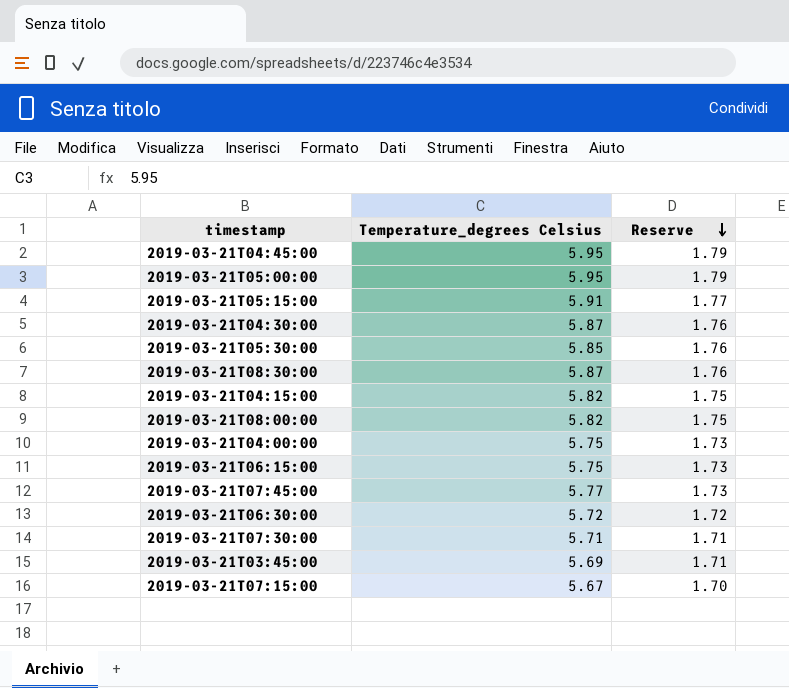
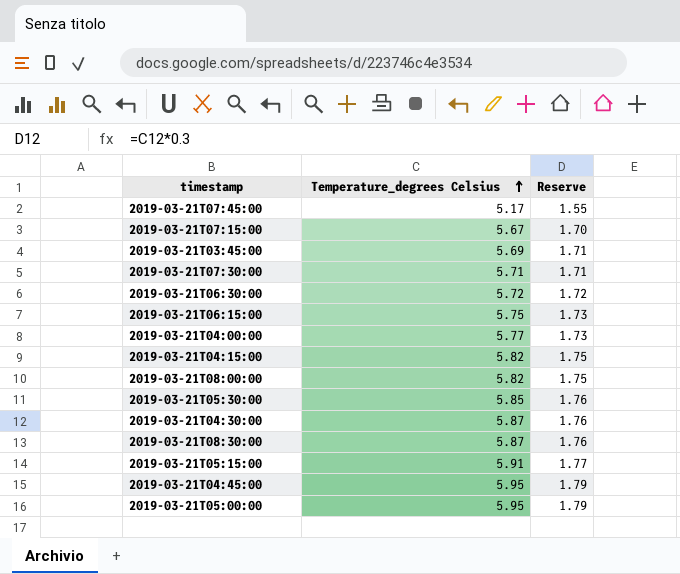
row order: Reserve descending -> Temperature_degrees Celsius ascending
2019-03-21T07:45:00 | Temperature_degrees Celsius: 5.77 -> 5.17
2019-03-21T07:45:00 | Reserve: 1.73 -> 1.55
2019-03-21T04:00:00 | Temperature_degrees Celsius: 5.75 -> 5.77

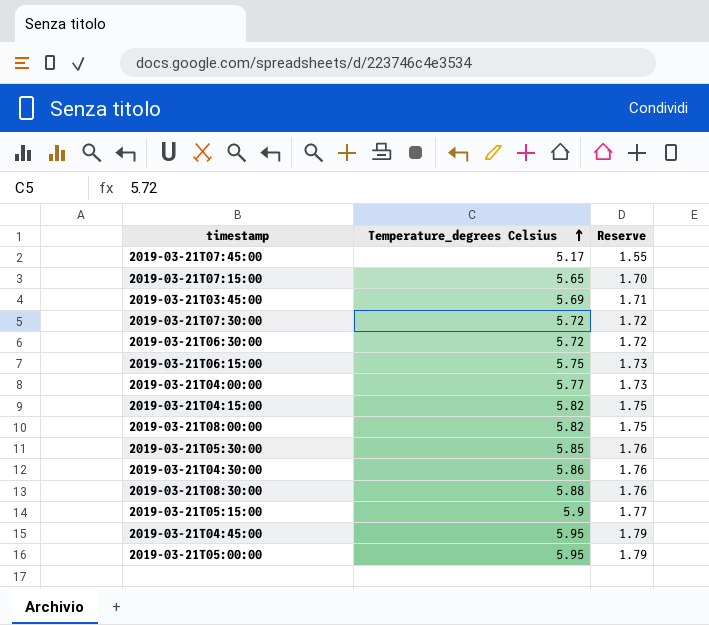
2019-03-21T07:15:00 | Temperature_degrees Celsius: 5.67 -> 5.65
2019-03-21T07:30:00 | Temperature_degrees Celsius: 5.71 -> 5.72
2019-03-21T07:30:00 | Reserve: 1.71 -> 1.72
2019-03-21T04:30:00 | Temperature_degrees Celsius: 5.87 -> 5.86
2019-03-21T08:30:00 | Temperature_degrees Celsius: 5.87 -> 5.88
2019-03-21T05:15:00 | Temperature_degrees Celsius: 5.91 -> 5.9

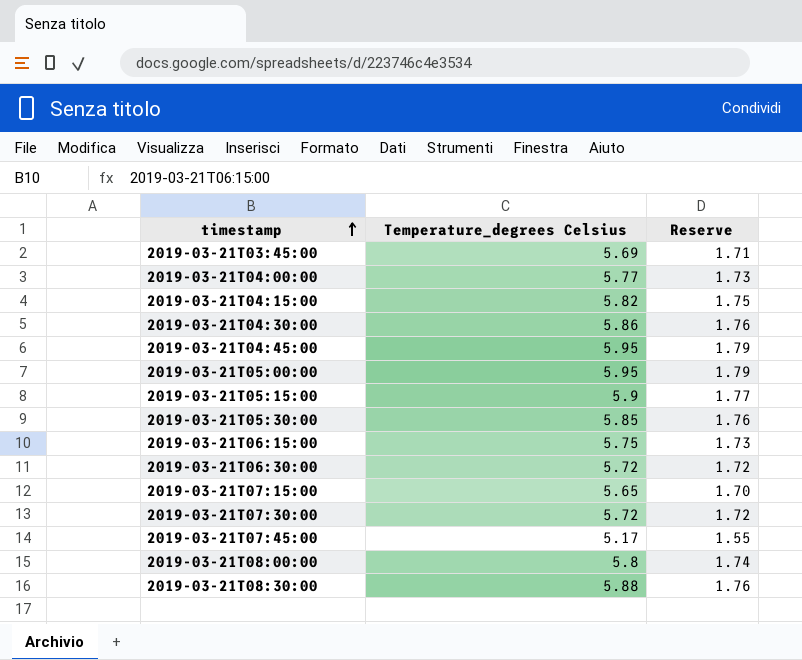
row order: Temperature_degrees Celsius ascending -> timestamp ascending
2019-03-21T08:00:00 | Temperature_degrees Celsius: 5.82 -> 5.8
2019-03-21T08:00:00 | Reserve: 1.75 -> 1.74

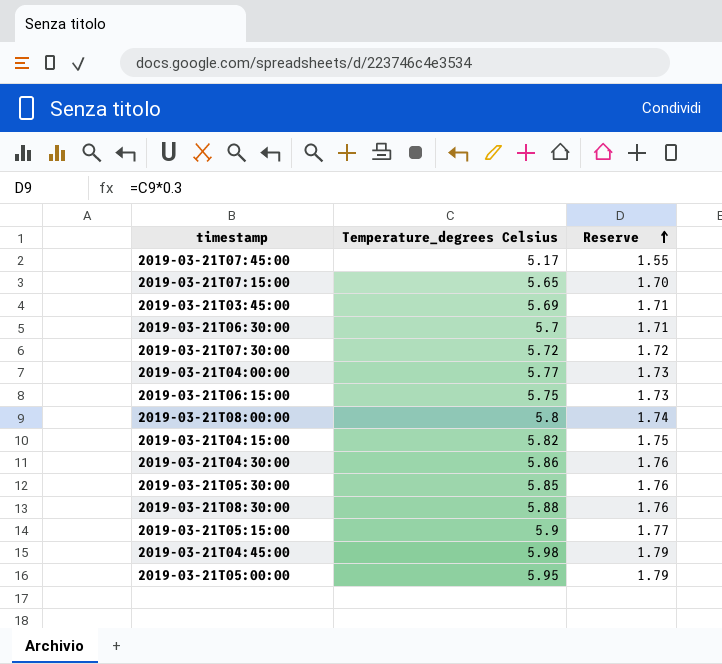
row order: timestamp ascending -> Reserve ascending
2019-03-21T06:30:00 | Temperature_degrees Celsius: 5.72 -> 5.7
2019-03-21T06:30:00 | Reserve: 1.72 -> 1.71
2019-03-21T04:45:00 | Temperature_degrees Celsius: 5.95 -> 5.98

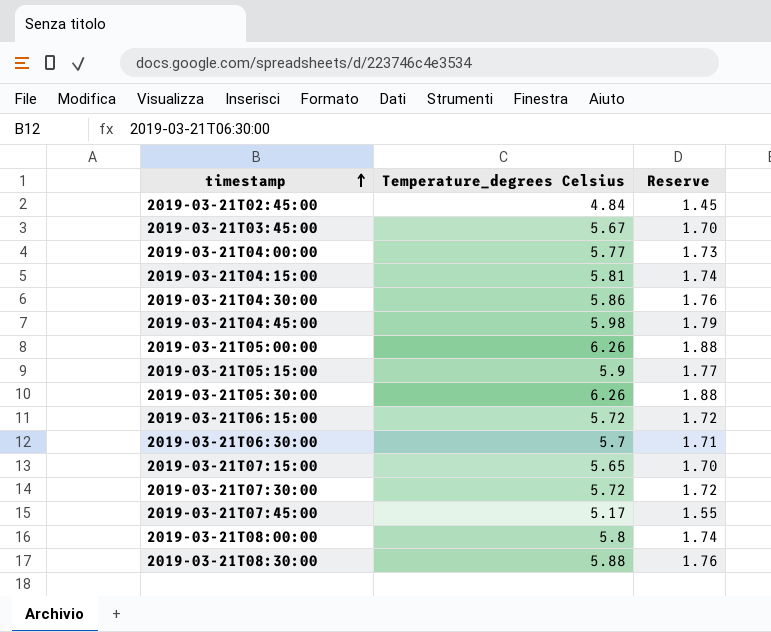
row order: Reserve ascending -> timestamp ascending
row 2019-03-21T02:45:00: none -> 4.84 | 1.45
2019-03-21T03:45:00 | Temperature_degrees Celsius: 5.69 -> 5.67
2019-03-21T03:45:00 | Reserve: 1.71 -> 1.70
2019-03-21T04:15:00 | Temperature_degrees Celsius: 5.82 -> 5.81
2019-03-21T04:15:00 | Reserve: 1.75 -> 1.74
2019-03-21T05:00:00 | Temperature_degrees Celsius: 5.95 -> 6.26
2019-03-21T05:00:00 | Reserve: 1.79 -> 1.88
2019-03-21T05:30:00 | Temperature_degrees Celsius: 5.85 -> 6.26
2019-03-21T05:30:00 | Reserve: 1.76 -> 1.88
2019-03-21T06:15:00 | Temperature_degrees Celsius: 5.75 -> 5.72
2019-03-21T06:15:00 | Reserve: 1.73 -> 1.72

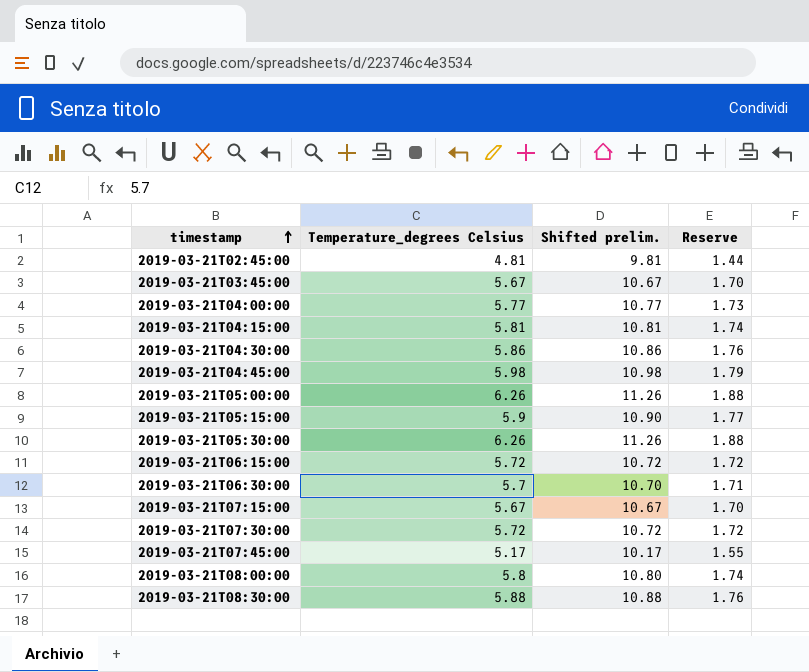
column Shifted prelim. | formula: none -> [Temperature_degrees Celsius] + 5
2019-03-21T02:45:00 | Temperature_degrees Celsius: 4.84 -> 4.81
2019-03-21T02:45:00 | Reserve: 1.45 -> 1.44
2019-03-21T07:15:00 | Temperature_degrees Celsius: 5.65 -> 5.67

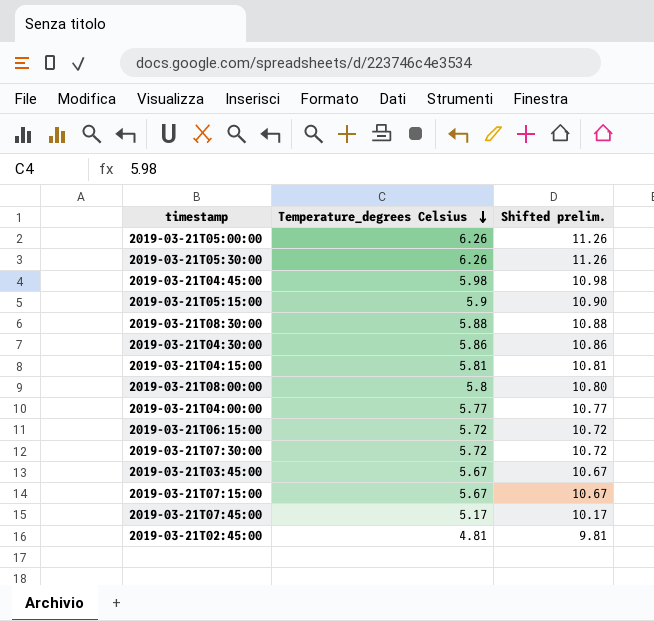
row order: timestamp ascending -> Temperature_degrees Celsius descending
column Reserve | formula: [Temperature_degrees Celsius] * 0.3 -> none
row 2019-03-21T06:30:00: 5.7 | 10.70 | 1.71 -> none

